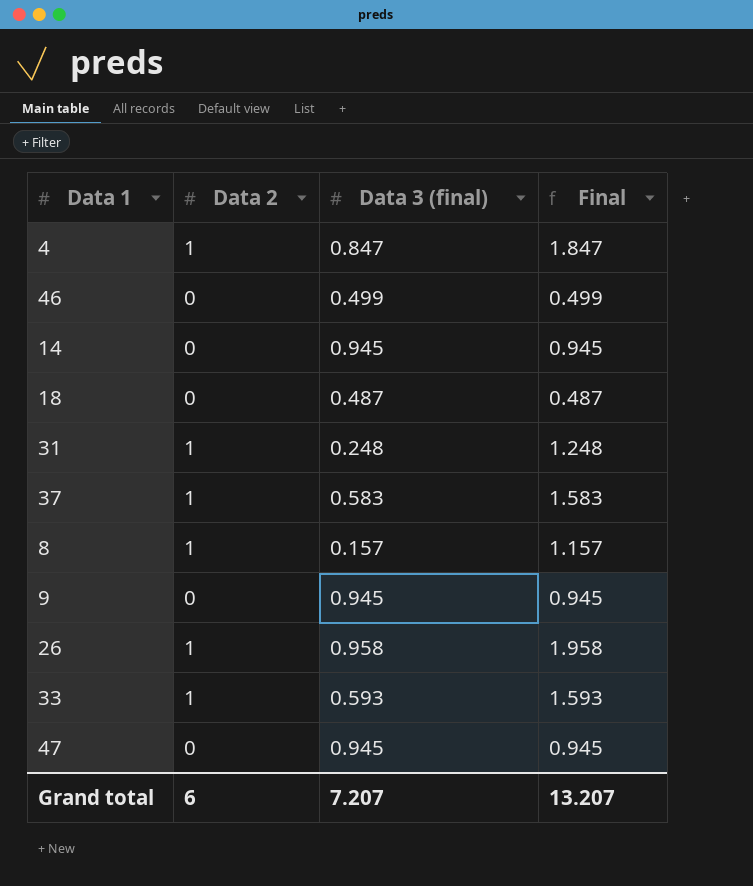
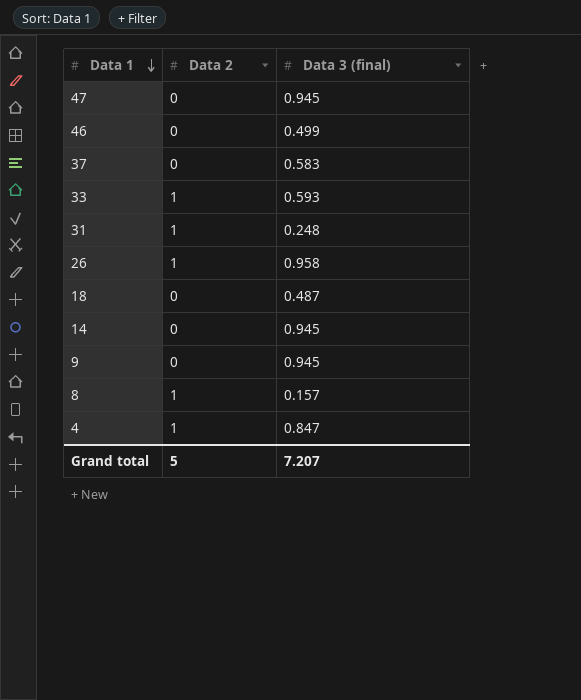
row order: none -> Data 1 descending
column Final | formula: [Data 2] + [Data 3 (final)] -> none
37 | Data 2: 1 -> 0
Grand total | Data 2: 6 -> 5

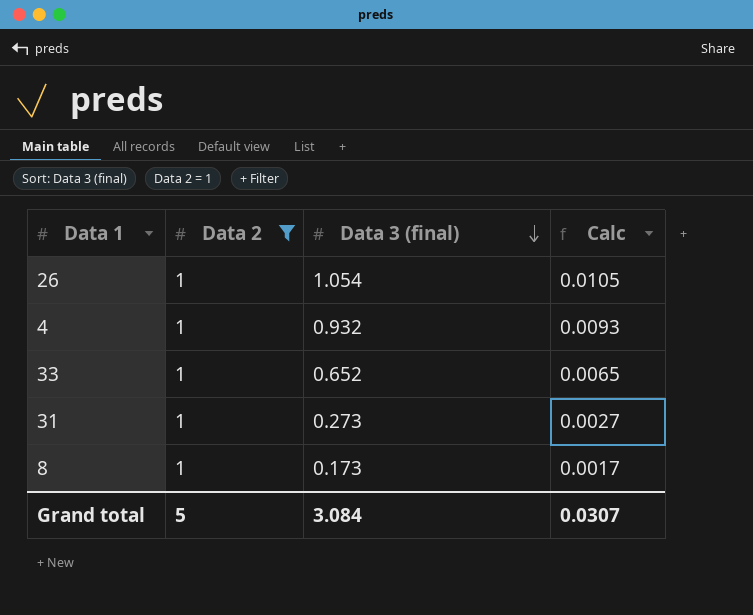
filter: none -> Data 2 = 1
row order: Data 1 descending -> Data 3 (final) descending
column Calc | formula: none -> [Data 3 (final)] * 0.01
26 | Data 3 (final): 0.958 -> 1.054
4 | Data 3 (final): 0.847 -> 0.932
33 | Data 3 (final): 0.593 -> 0.652
31 | Data 3 (final): 0.248 -> 0.273
8 | Data 3 (final): 0.157 -> 0.173
Grand total | Data 3 (final): 7.207 -> 3.084

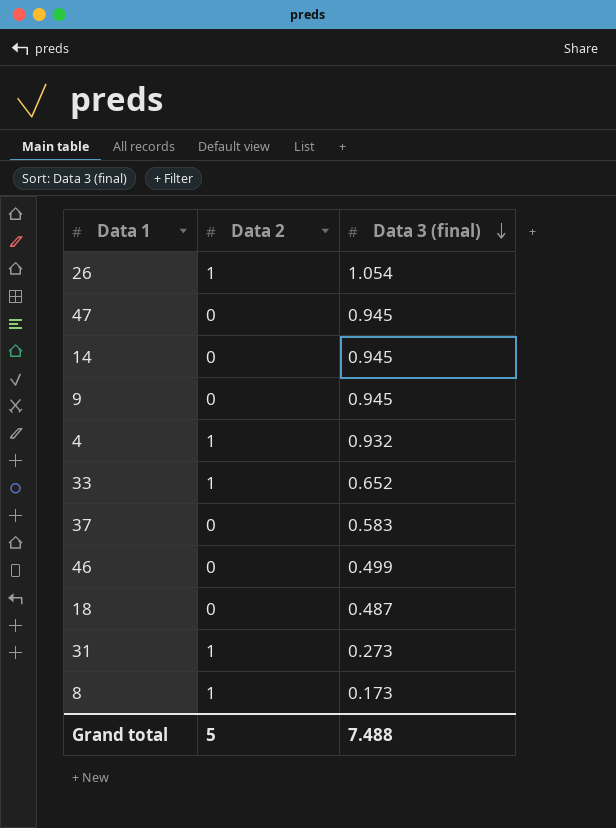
filter: Data 2 = 1 -> none
column Calc | formula: [Data 3 (final)] * 0.01 -> none
Grand total | Data 3 (final): 3.084 -> 7.488

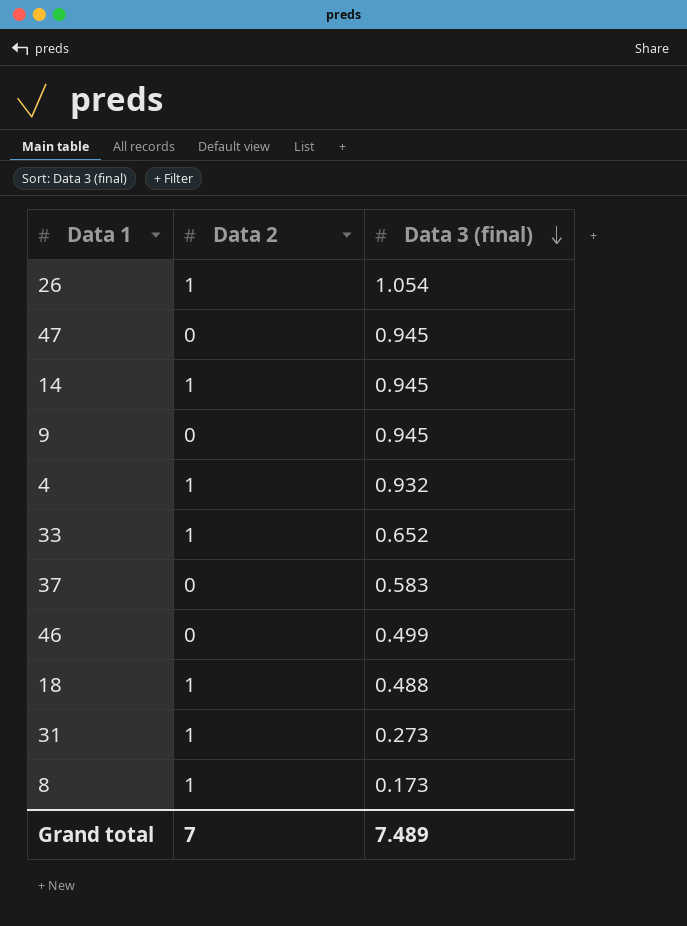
14 | Data 2: 0 -> 1
18 | Data 2: 0 -> 1
18 | Data 3 (final): 0.487 -> 0.488
Grand total | Data 2: 5 -> 7
Grand total | Data 3 (final): 7.488 -> 7.489

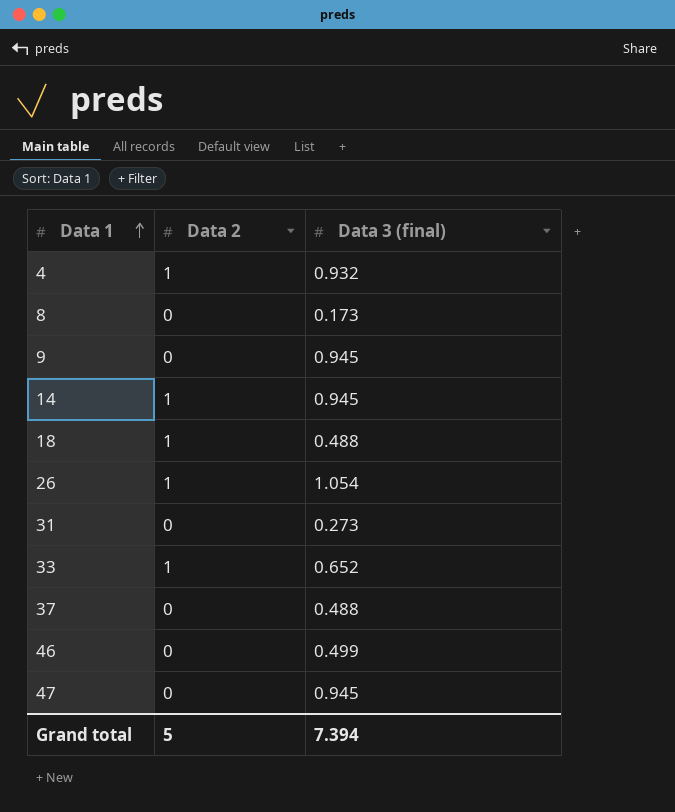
row order: Data 3 (final) descending -> Data 1 ascending
8 | Data 2: 1 -> 0
31 | Data 2: 1 -> 0
37 | Data 3 (final): 0.583 -> 0.488
Grand total | Data 2: 7 -> 5
Grand total | Data 3 (final): 7.489 -> 7.394

